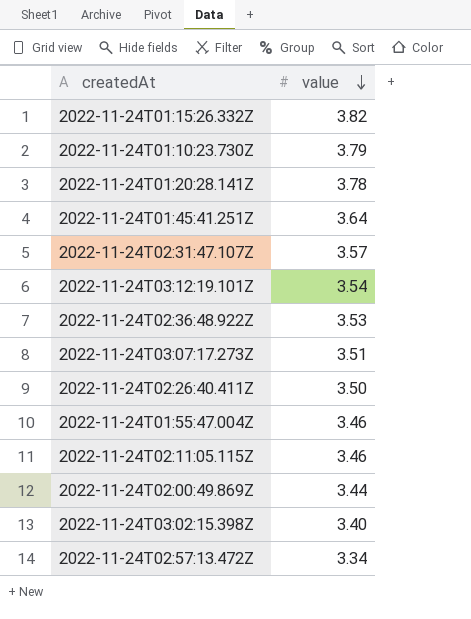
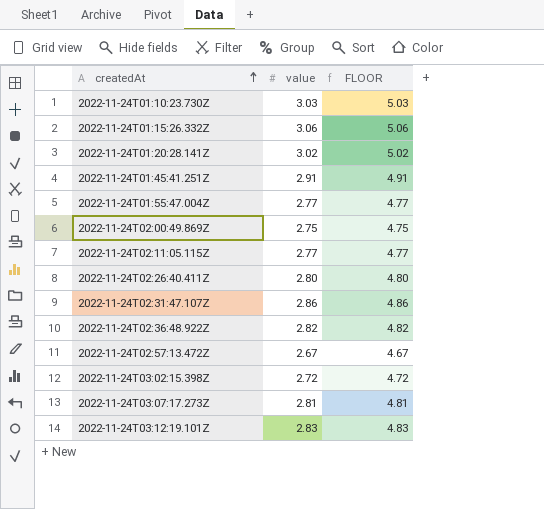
row order: value descending -> createdAt ascending
column FLOOR | formula: none -> [value] + 2
2022-11-24T01:10:23.730Z | value: 3.79 -> 3.03
2022-11-24T01:15:26.332Z | value: 3.82 -> 3.06
2022-11-24T01:20:28.141Z | value: 3.78 -> 3.02
2022-11-24T01:45:41.251Z | value: 3.64 -> 2.91
2022-11-24T01:55:47.004Z | value: 3.46 -> 2.77
2022-11-24T02:00:49.869Z | value: 3.44 -> 2.75
2022-11-24T02:11:05.115Z | value: 3.46 -> 2.77
2022-11-24T02:26:40.411Z | value: 3.50 -> 2.80
2022-11-24T02:31:47.107Z | value: 3.57 -> 2.86
2022-11-24T02:36:48.922Z | value: 3.53 -> 2.82
2022-11-24T02:57:13.472Z | value: 3.34 -> 2.67
2022-11-24T03:02:15.398Z | value: 3.40 -> 2.72
2022-11-24T03:07:17.273Z | value: 3.51 -> 2.81
2022-11-24T03:12:19.101Z | value: 3.54 -> 2.83

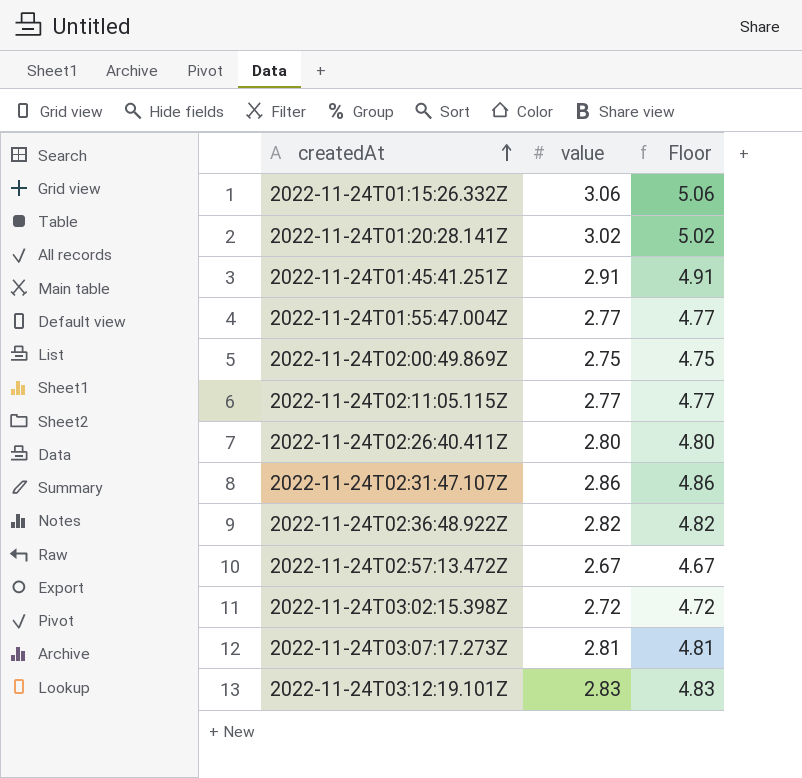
column name: FLOOR -> Floor
row 2022-11-24T01:10:23.730Z: 3.03 | 5.03 -> none

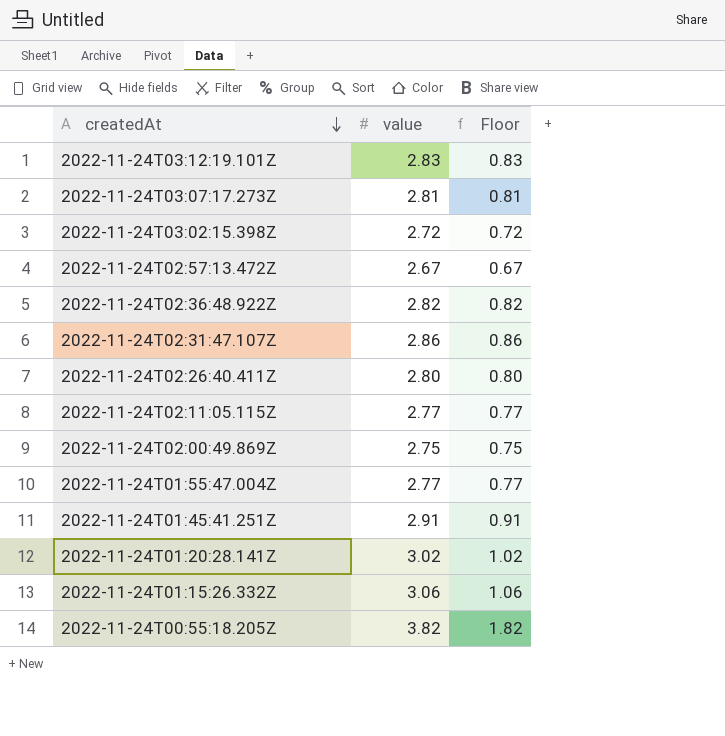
row order: createdAt ascending -> createdAt descending
column Floor | formula: [value] + 2 -> [value] - 2
row 2022-11-24T00:55:18.205Z: none -> 3.82 | 1.82

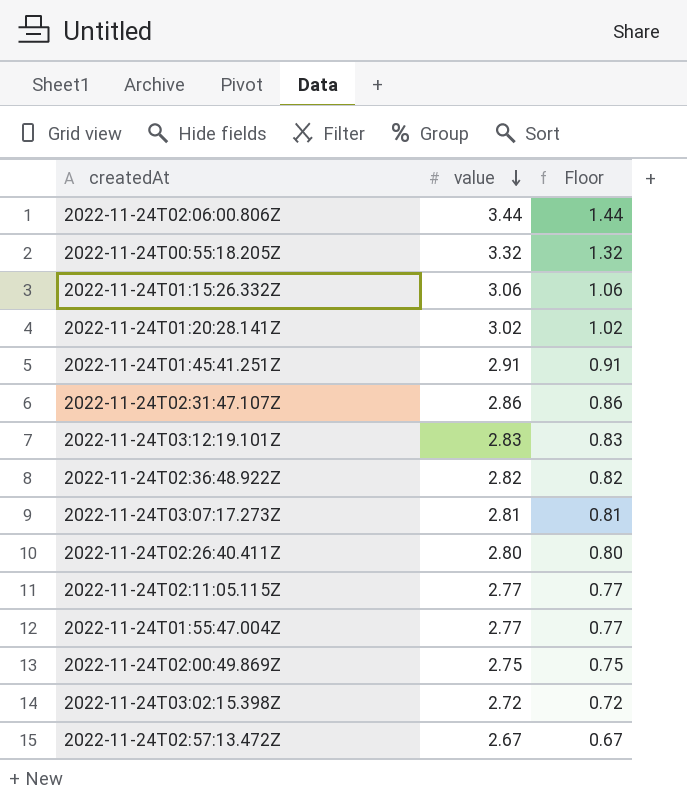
row order: createdAt descending -> value descending
row 2022-11-24T02:06:00.806Z: none -> 3.44 | 1.44
2022-11-24T00:55:18.205Z | value: 3.82 -> 3.32
2022-11-24T00:55:18.205Z | Floor: 1.82 -> 1.32

